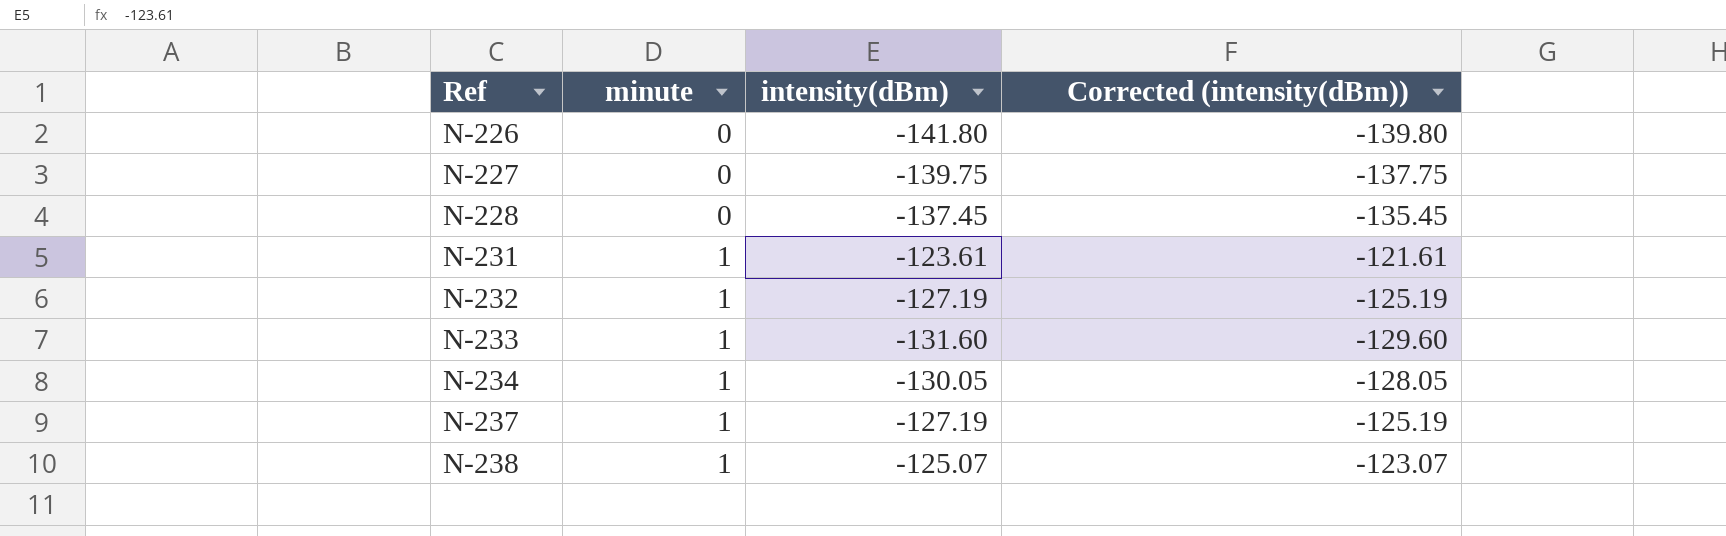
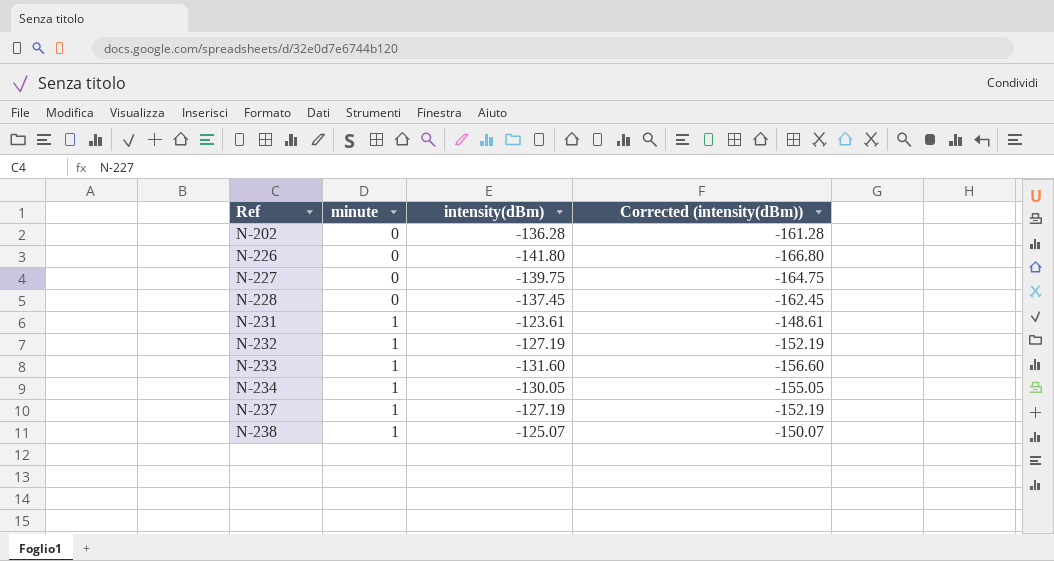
column Corrected (intensity(dBm)) | formula: [intensity(dBm)] + 2 -> [intensity(dBm)] - 25
row N-202: none -> 0 | -136.28 | -161.28

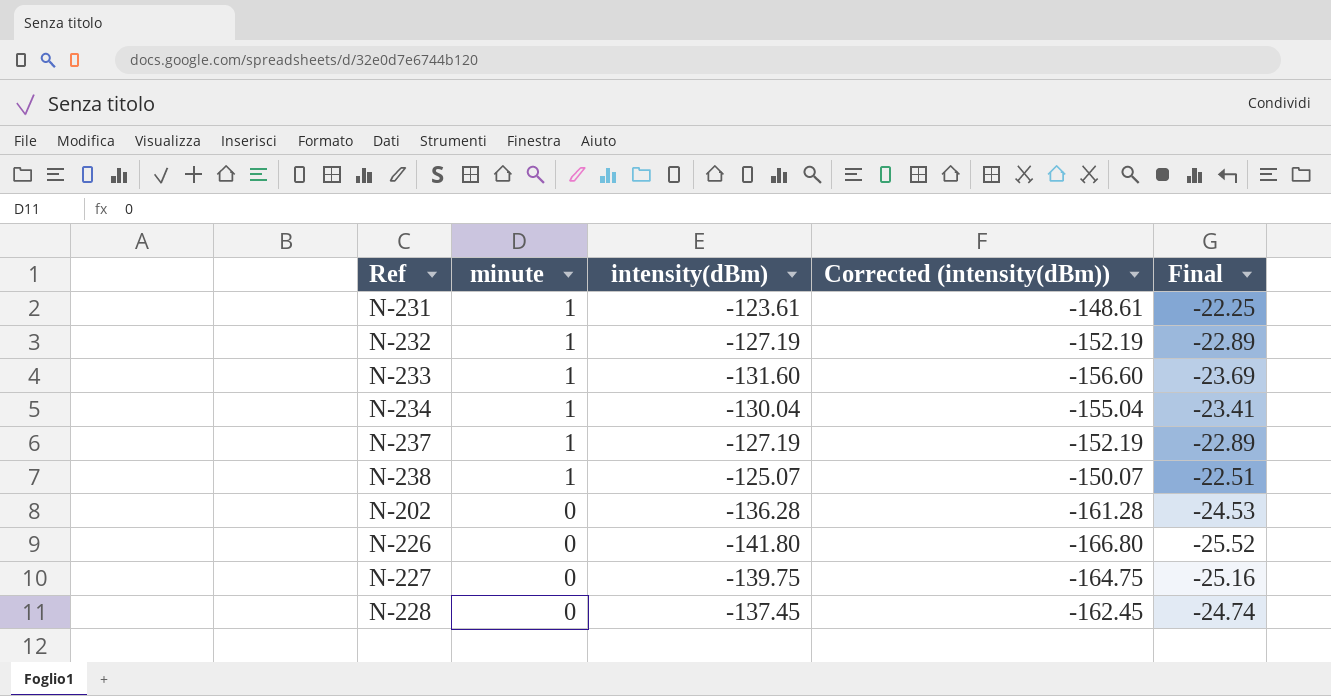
row order: Ref ascending -> minute descending
column Final | formula: none -> [intensity(dBm)] * 0.18
N-234 | intensity(dBm): -130.05 -> -130.04
N-234 | Corrected (intensity(dBm)): -155.05 -> -155.04

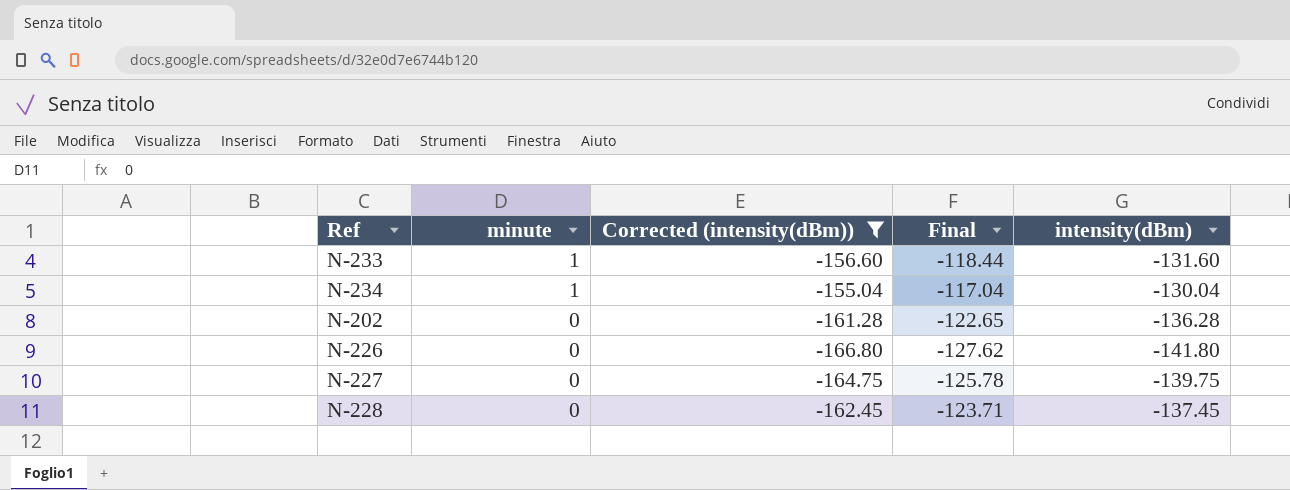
filter: none -> Corrected (intensity(dBm)) <= -155.04
column Final | formula: [intensity(dBm)] * 0.18 -> [intensity(dBm)] * 0.9
column intensity(dBm) | position: 3 -> 5

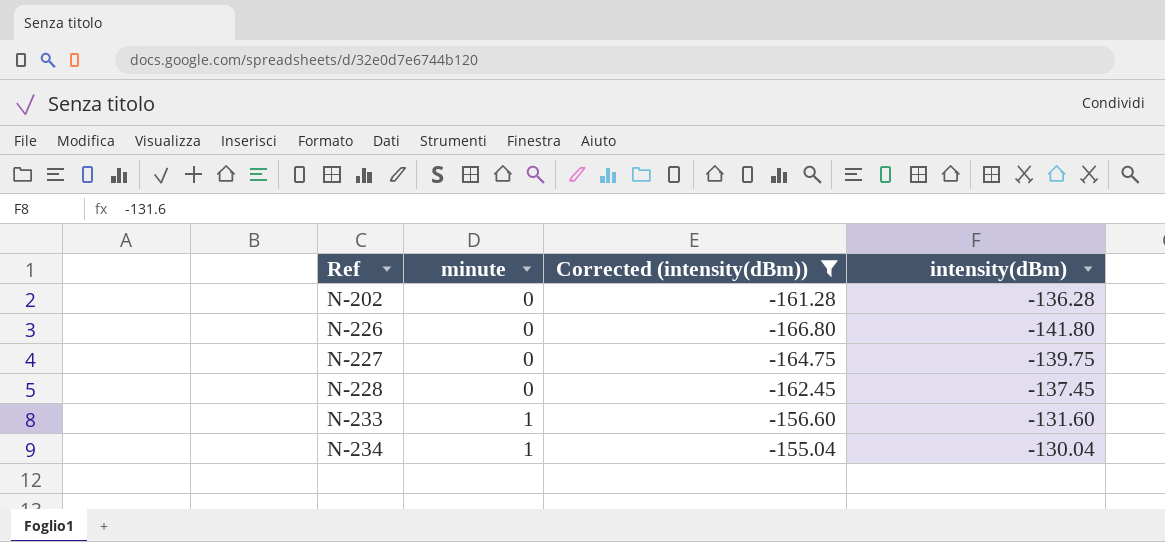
row order: minute descending -> Ref ascending
column Final | formula: [intensity(dBm)] * 0.9 -> none

